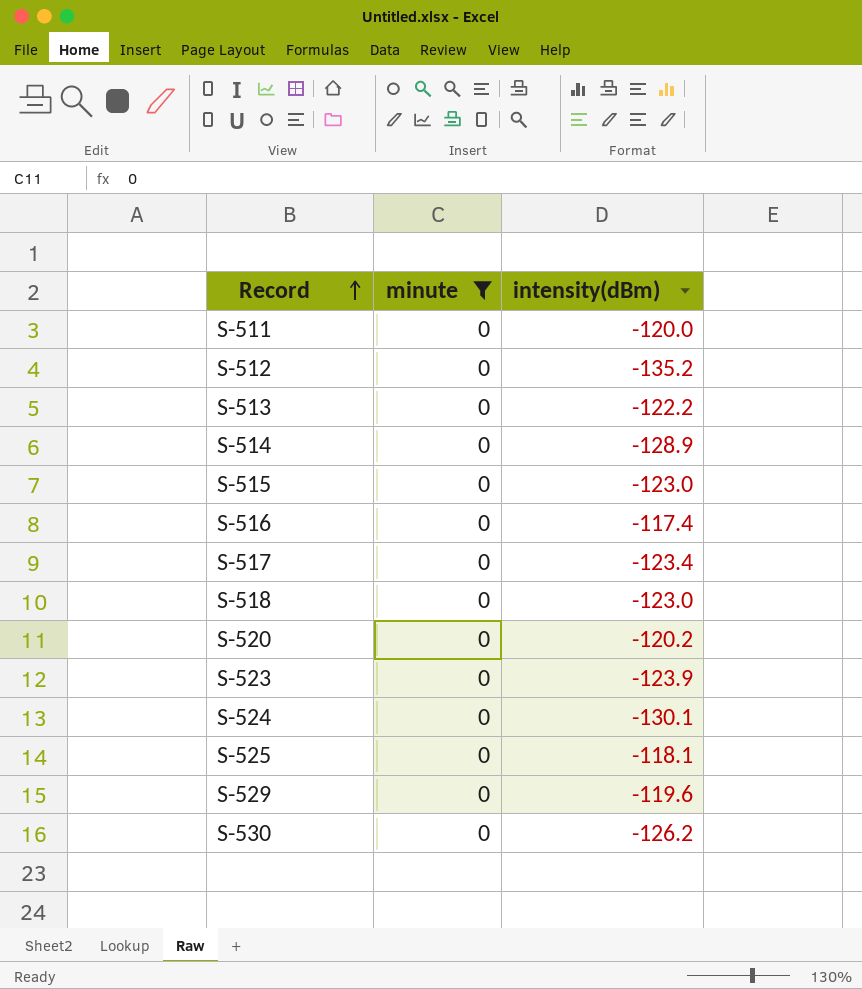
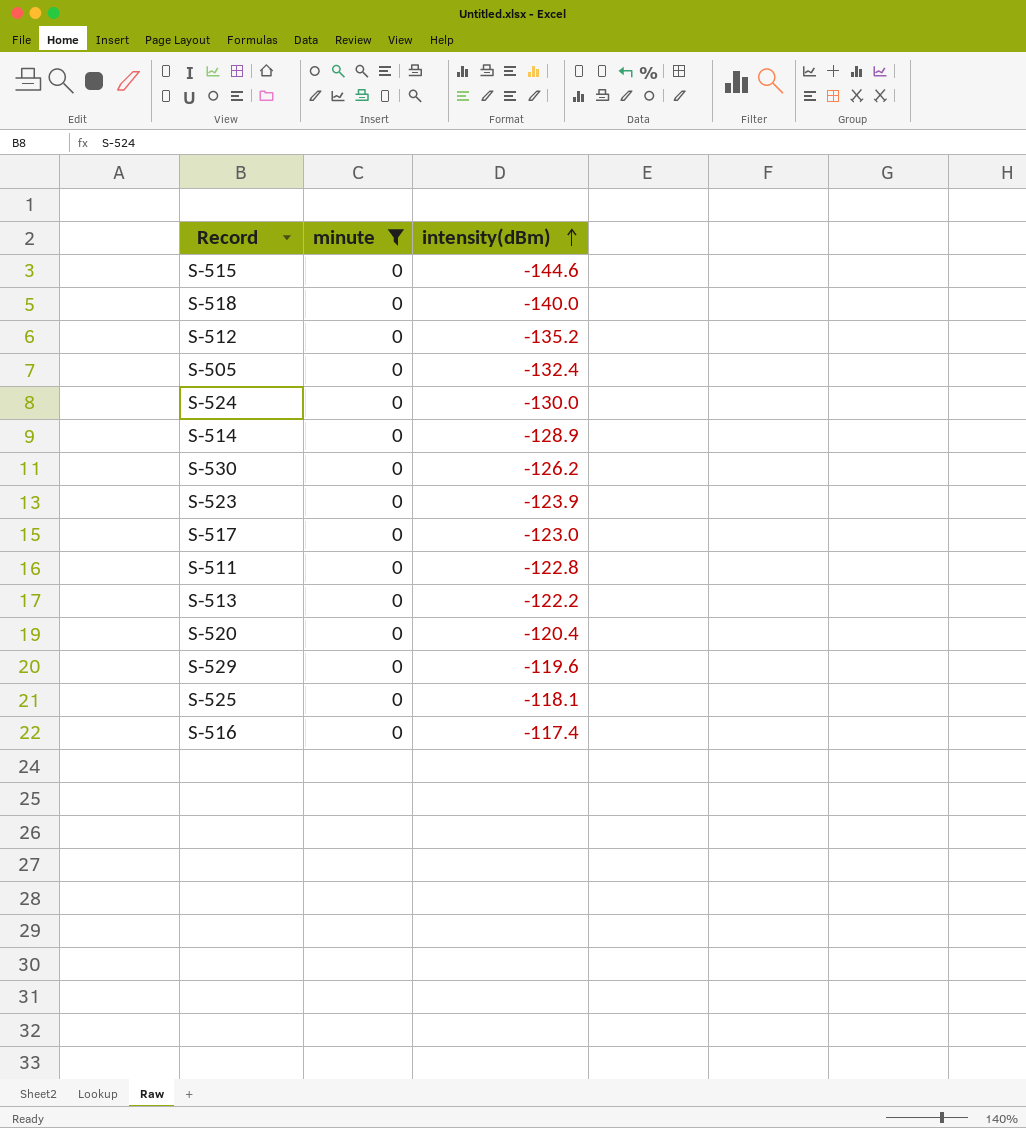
row order: Record ascending -> intensity(dBm) ascending
S-515 | intensity(dBm): -123.0 -> -144.6
S-518 | intensity(dBm): -123.0 -> -140.0
row S-505: none -> 0 | -132.4
S-524 | intensity(dBm): -130.1 -> -130.0
S-517 | intensity(dBm): -123.4 -> -123.0
S-511 | intensity(dBm): -120.0 -> -122.8
S-520 | intensity(dBm): -120.2 -> -120.4

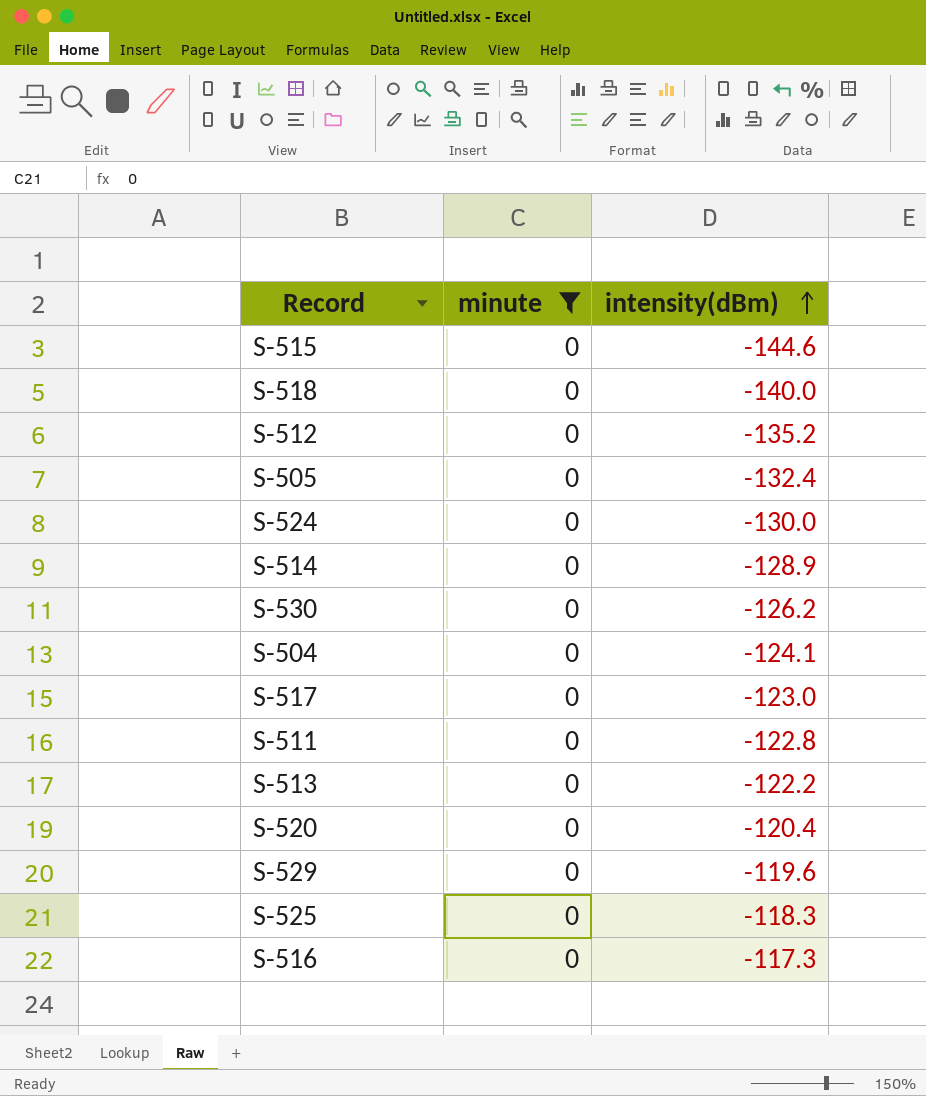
row S-523: 0 | -123.9 -> none
row S-504: none -> 0 | -124.1
S-525 | intensity(dBm): -118.1 -> -118.3
S-516 | intensity(dBm): -117.4 -> -117.3

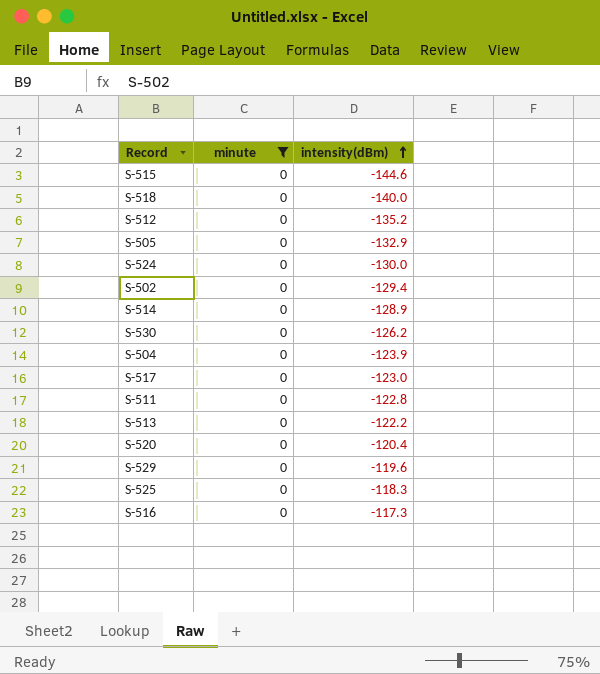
S-505 | intensity(dBm): -132.4 -> -132.9
row S-502: none -> 0 | -129.4
S-504 | intensity(dBm): -124.1 -> -123.9

